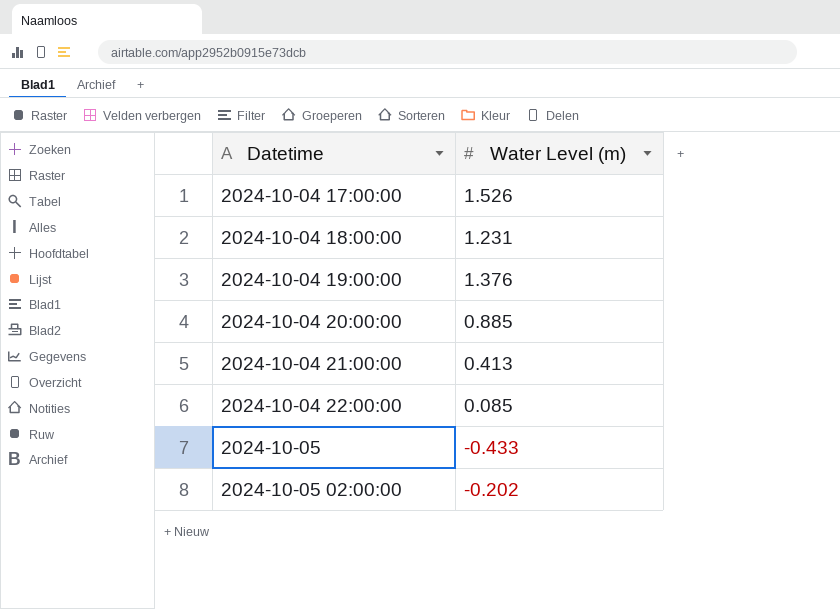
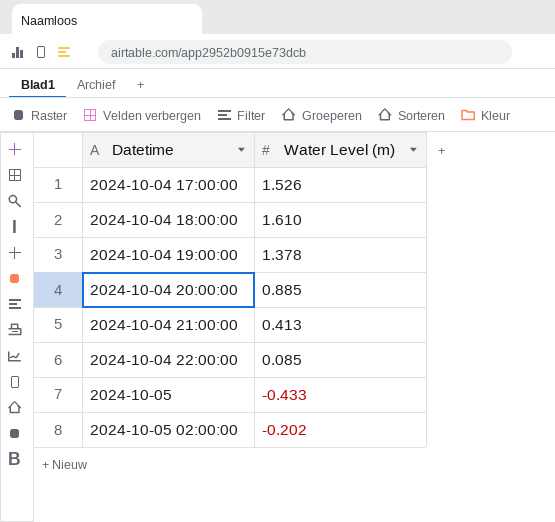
2024-10-04 18:00:00 | Water Level (m): 1.231 -> 1.610
2024-10-04 19:00:00 | Water Level (m): 1.376 -> 1.378

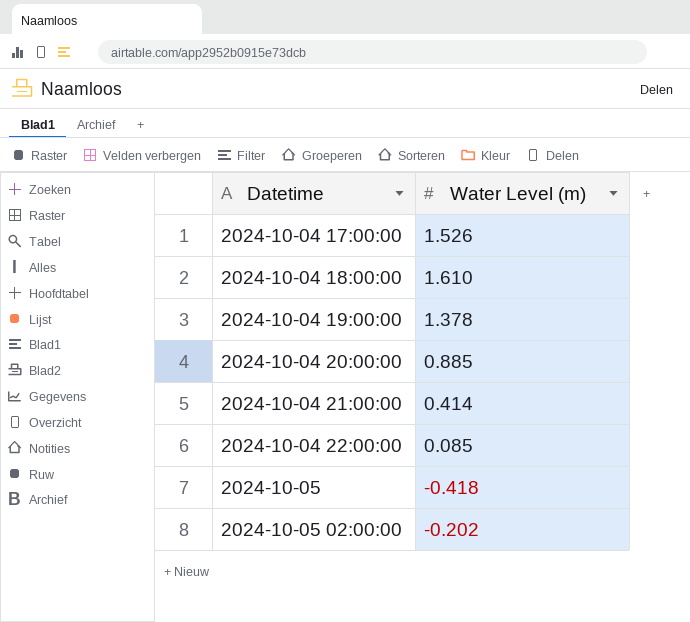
2024-10-04 21:00:00 | Water Level (m): 0.413 -> 0.414
2024-10-05 | Water Level (m): -0.433 -> -0.418

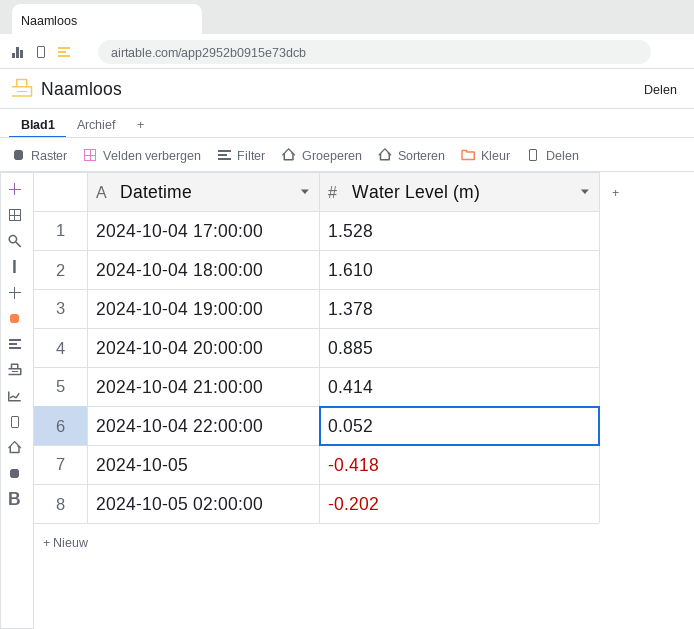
2024-10-04 17:00:00 | Water Level (m): 1.526 -> 1.528
2024-10-04 22:00:00 | Water Level (m): 0.085 -> 0.052

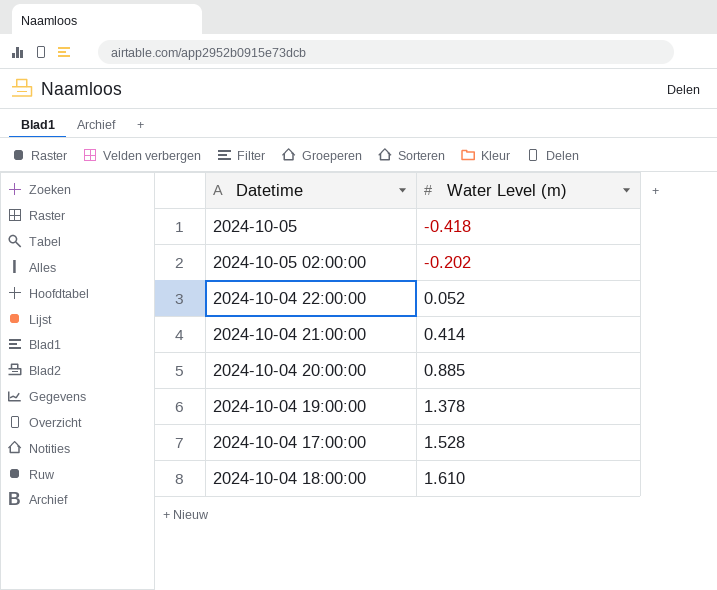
row order: Datetime ascending -> Water Level (m) ascending

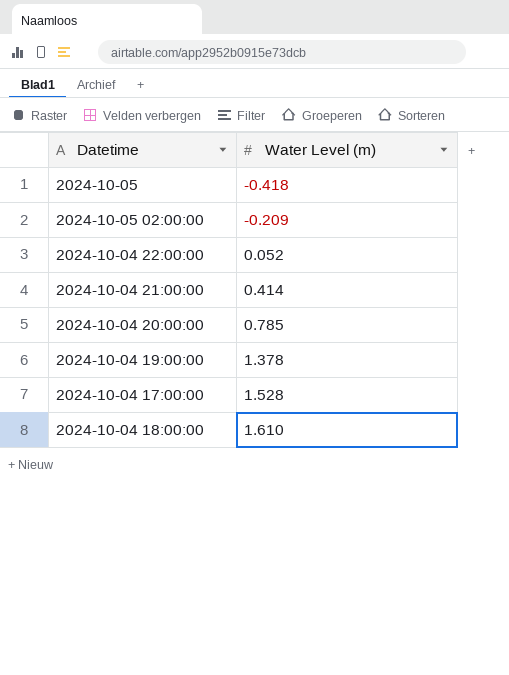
2024-10-05 02:00:00 | Water Level (m): -0.202 -> -0.209
2024-10-04 20:00:00 | Water Level (m): 0.885 -> 0.785

